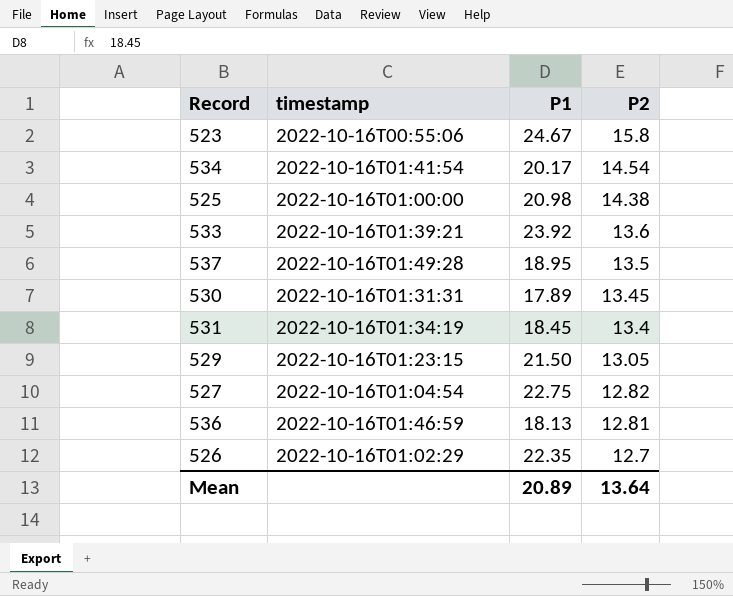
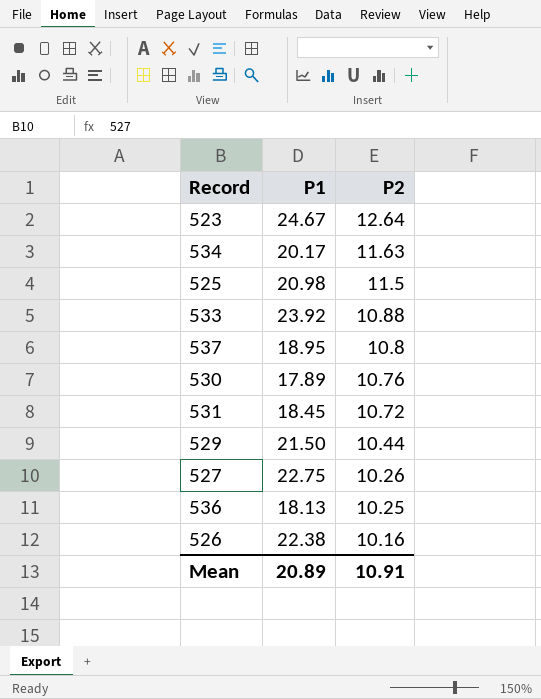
column timestamp | position: 2 -> none
523 | P2: 15.8 -> 12.64
534 | P2: 14.54 -> 11.63
525 | P2: 14.38 -> 11.5
533 | P2: 13.6 -> 10.88
537 | P2: 13.5 -> 10.8
530 | P2: 13.45 -> 10.76
531 | P2: 13.4 -> 10.72
529 | P2: 13.05 -> 10.44
527 | P2: 12.82 -> 10.26
536 | P2: 12.81 -> 10.25
526 | P1: 22.35 -> 22.38
526 | P2: 12.7 -> 10.16
Mean | P2: 13.64 -> 10.91

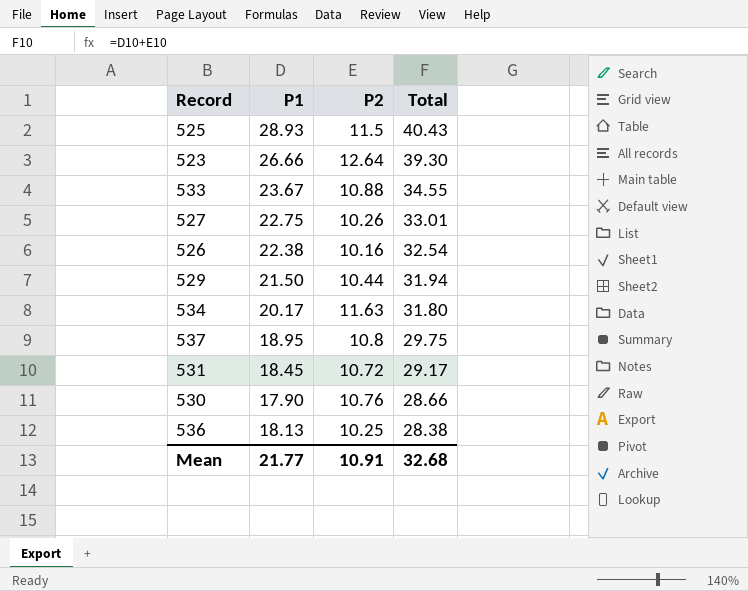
row order: P2 descending -> Total descending
column Total | formula: none -> [P1] + [P2]
525 | P1: 20.98 -> 28.93
523 | P1: 24.67 -> 26.66
533 | P1: 23.92 -> 23.67
530 | P1: 17.89 -> 17.90
Mean | P1: 20.89 -> 21.77

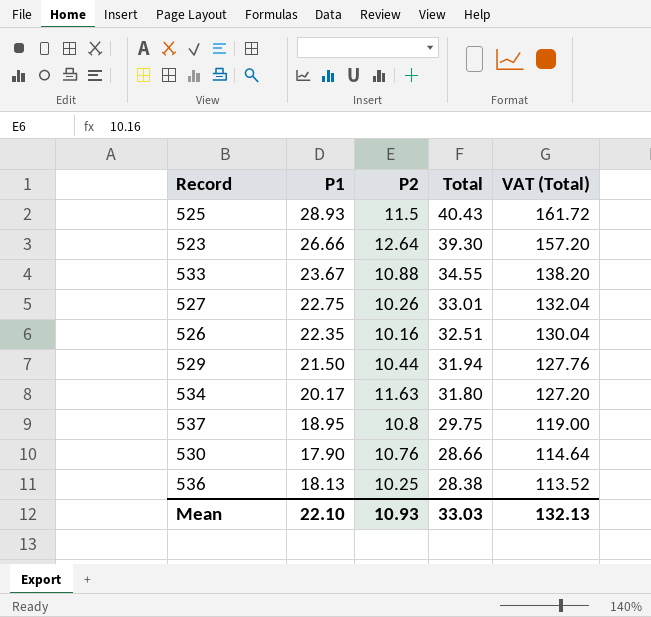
column VAT (Total) | formula: none -> [Total] * 4
row 531: 18.45 | 10.72 | 29.17 -> none
526 | P1: 22.38 -> 22.35
526 | Total: 32.54 -> 32.51
Mean | P1: 21.77 -> 22.10
Mean | P2: 10.91 -> 10.93
Mean | Total: 32.68 -> 33.03

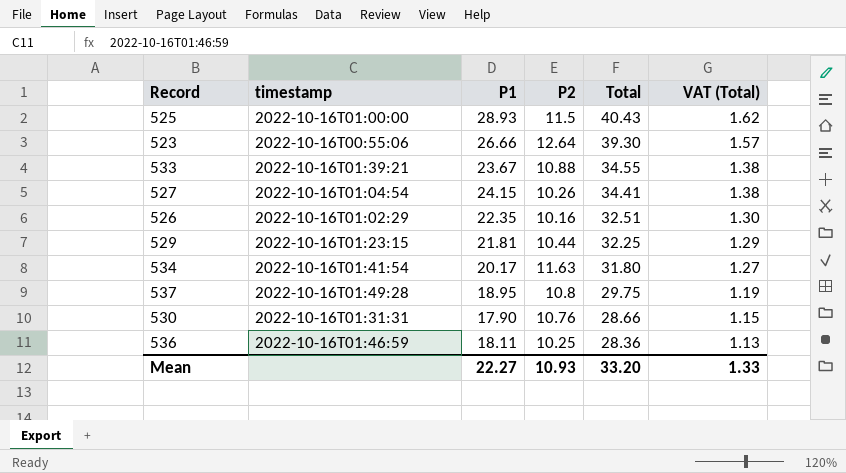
column timestamp | position: none -> 2
column VAT (Total) | formula: [Total] * 4 -> [Total] * 0.04
527 | P1: 22.75 -> 24.15
527 | Total: 33.01 -> 34.41
529 | P1: 21.50 -> 21.81
529 | Total: 31.94 -> 32.25
536 | P1: 18.13 -> 18.11
536 | Total: 28.38 -> 28.36
Mean | P1: 22.10 -> 22.27
Mean | Total: 33.03 -> 33.20
Mean | VAT (Total): 132.13 -> 1.33

